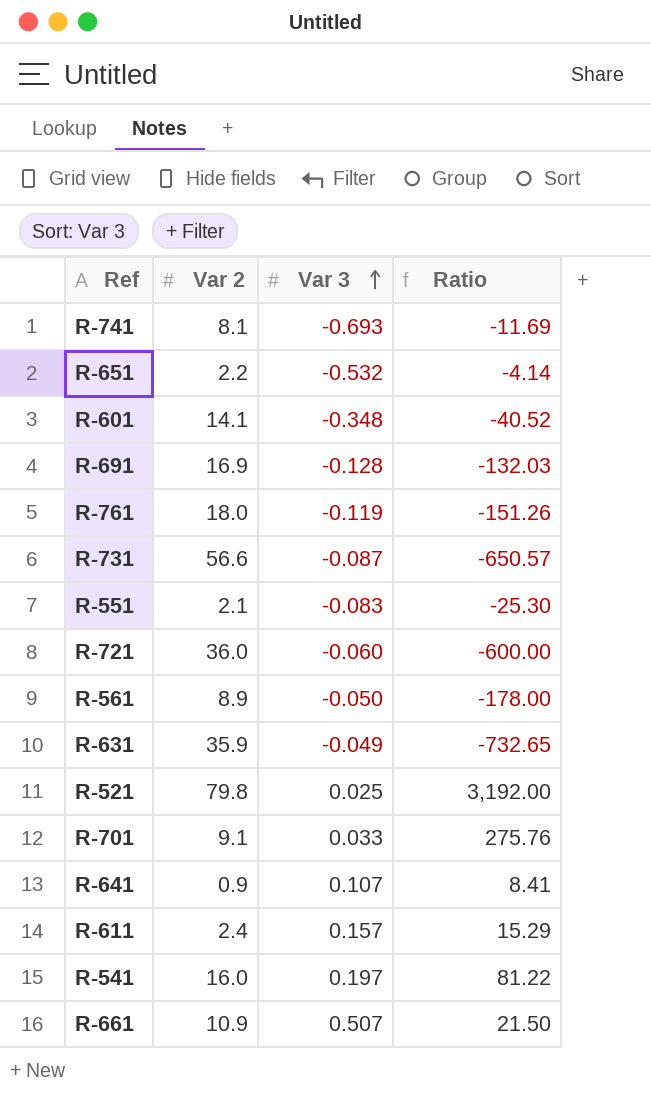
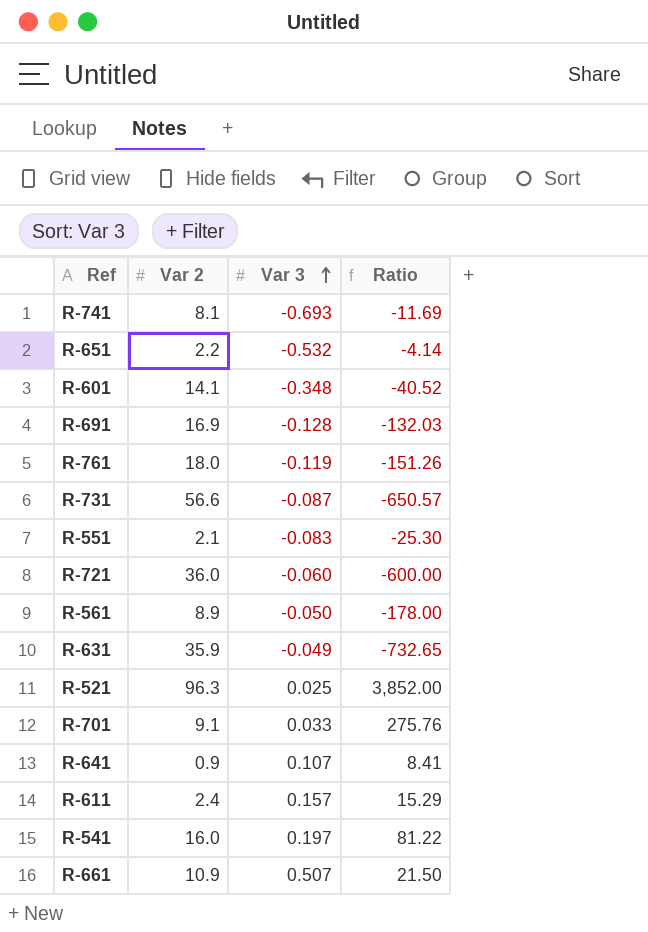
R-521 | Var 2: 79.8 -> 96.3
R-521 | Ratio: 3,192.00 -> 3,852.00

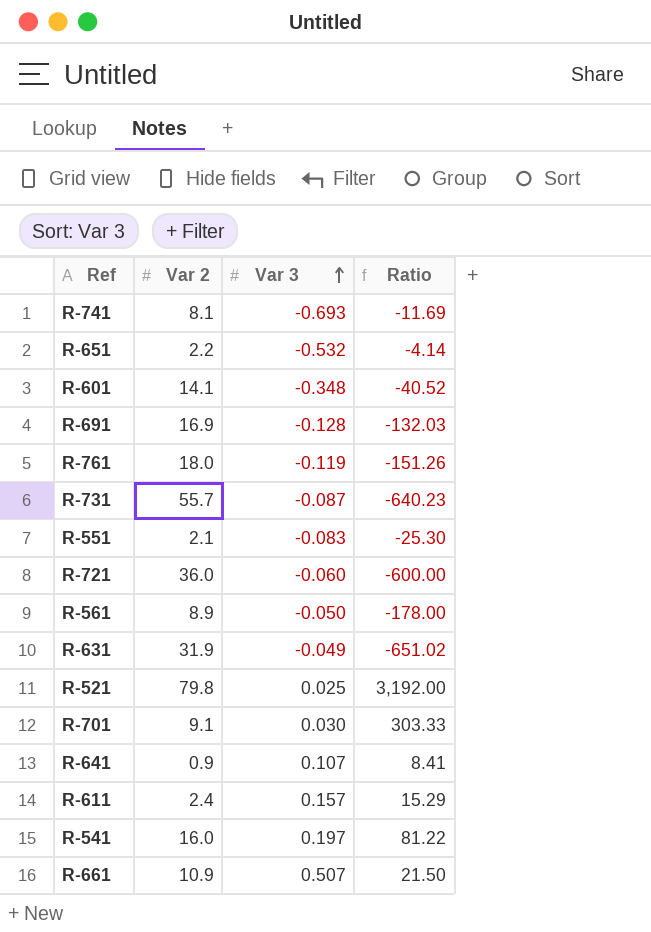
R-731 | Var 2: 56.6 -> 55.7
R-731 | Ratio: -650.57 -> -640.23
R-631 | Var 2: 35.9 -> 31.9
R-631 | Ratio: -732.65 -> -651.02
R-521 | Var 2: 96.3 -> 79.8
R-521 | Ratio: 3,852.00 -> 3,192.00
R-701 | Var 3: 0.033 -> 0.030
R-701 | Ratio: 275.76 -> 303.33

